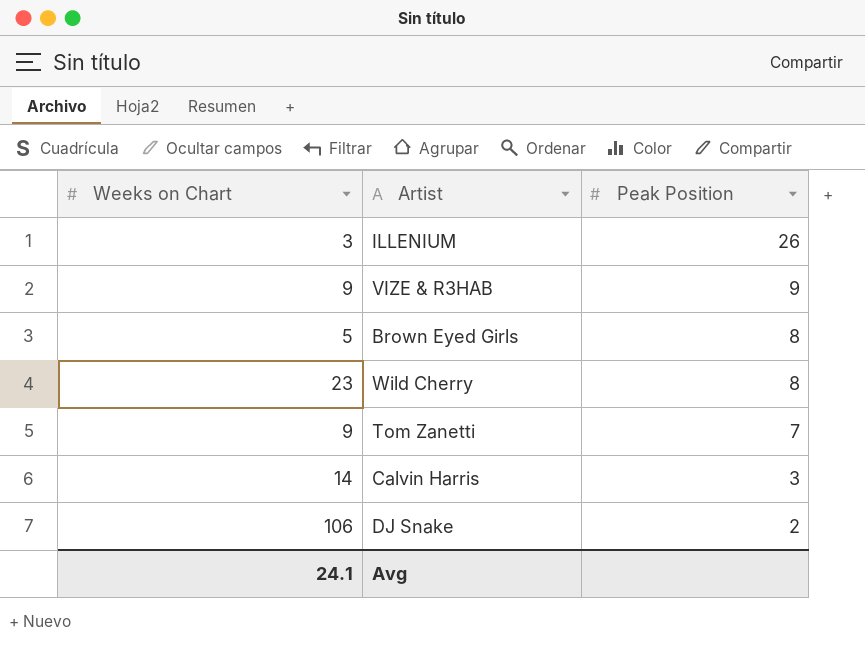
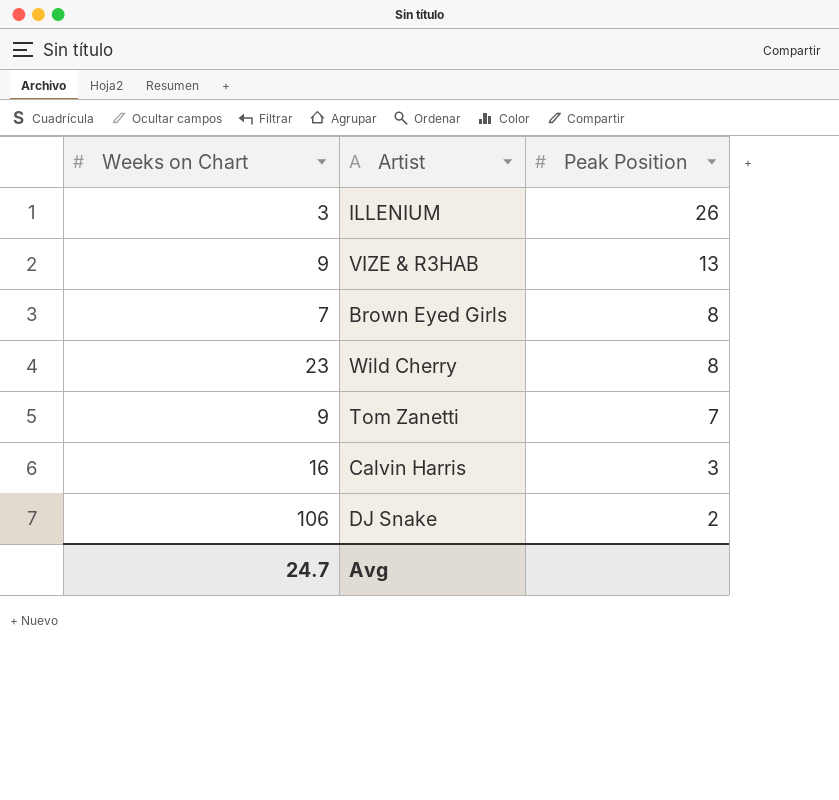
VIZE & R3HAB | Peak Position: 9 -> 13
Brown Eyed Girls | Weeks on Chart: 5 -> 7
Calvin Harris | Weeks on Chart: 14 -> 16
Avg | Weeks on Chart: 24.1 -> 24.7

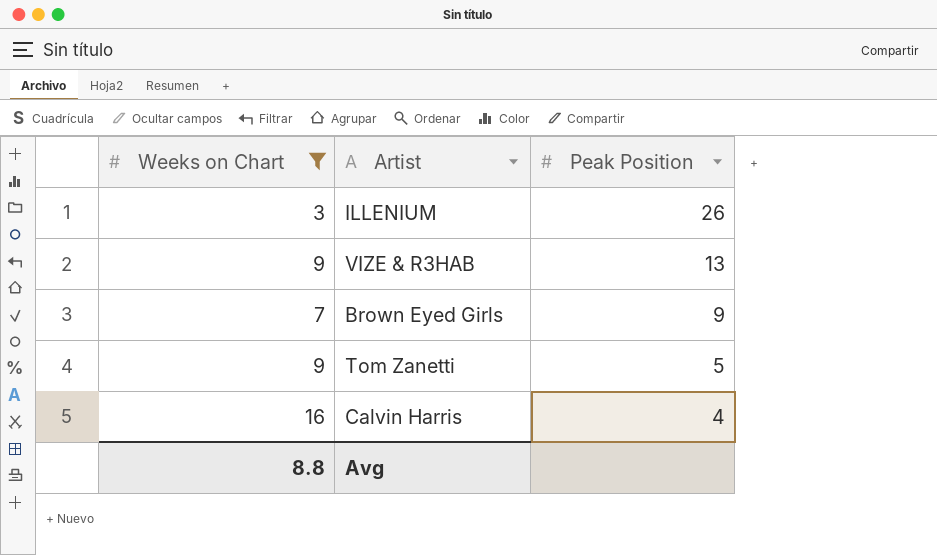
filter: none -> Weeks on Chart <= 16
Brown Eyed Girls | Peak Position: 8 -> 9
Tom Zanetti | Peak Position: 7 -> 5
Calvin Harris | Peak Position: 3 -> 4
Avg | Weeks on Chart: 24.7 -> 8.8

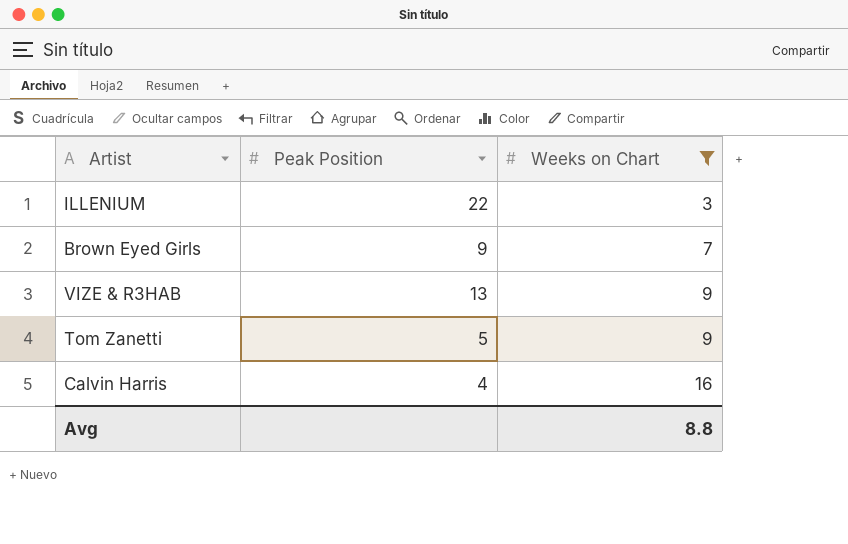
row order: Peak Position descending -> Weeks on Chart ascending
column Weeks on Chart | position: 1 -> 3
ILLENIUM | Peak Position: 26 -> 22

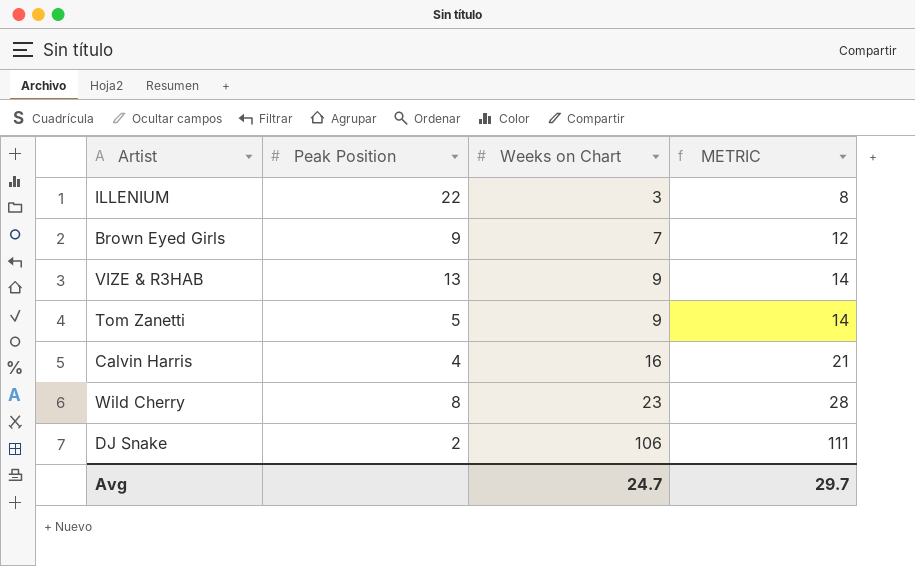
filter: Weeks on Chart <= 16 -> none
column METRIC | formula: none -> [Weeks on Chart] + 5
Avg | Weeks on Chart: 8.8 -> 24.7

